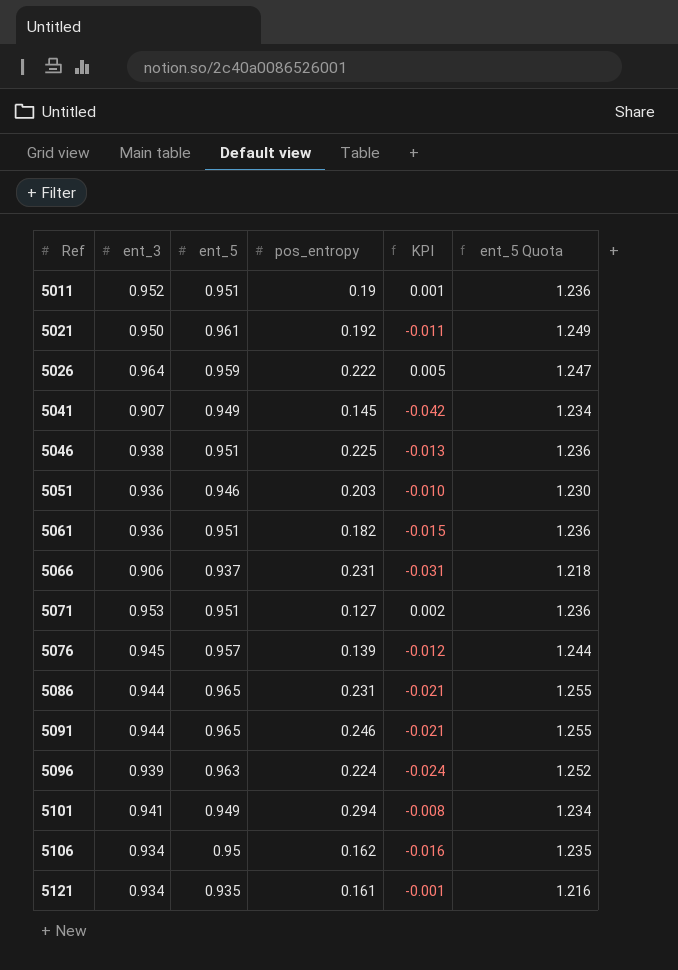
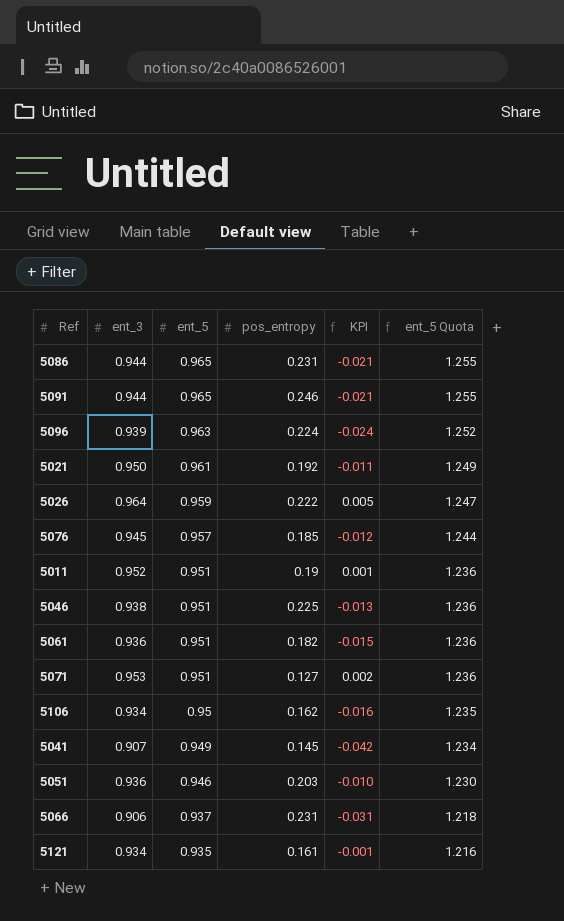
row order: Ref ascending -> ent_5 descending
row 5101: 0.941 | 0.949 | 0.294 | -0.008 | 1.234 -> none
5076 | pos_entropy: 0.139 -> 0.185

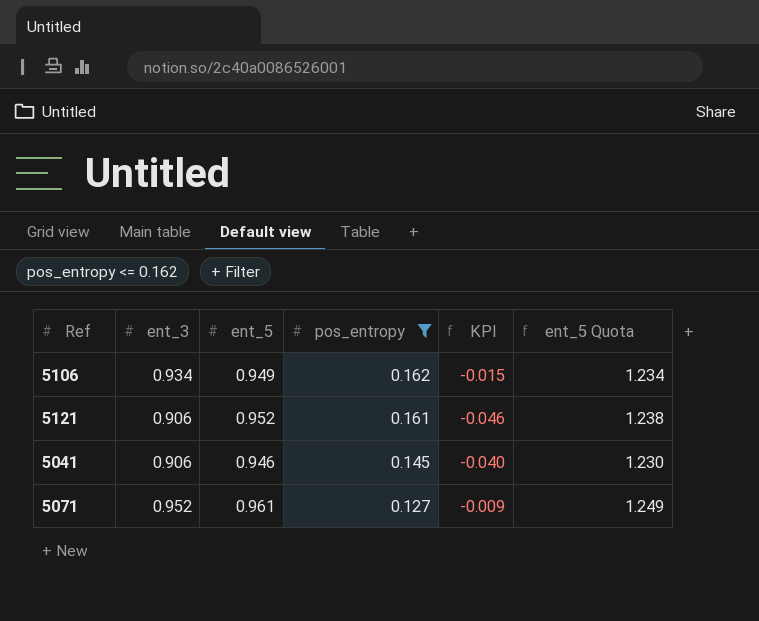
filter: none -> pos_entropy <= 0.162
row order: ent_5 descending -> pos_entropy descending
5106 | ent_5: 0.95 -> 0.949
5106 | KPI: -0.016 -> -0.015
5106 | ent_5 Quota: 1.235 -> 1.234
5121 | ent_3: 0.934 -> 0.906
5121 | ent_5: 0.935 -> 0.952
5121 | KPI: -0.001 -> -0.046
5121 | ent_5 Quota: 1.216 -> 1.238
5041 | ent_3: 0.907 -> 0.906
5041 | ent_5: 0.949 -> 0.946
5041 | KPI: -0.042 -> -0.040
5041 | ent_5 Quota: 1.234 -> 1.230
5071 | ent_3: 0.953 -> 0.952
5071 | ent_5: 0.951 -> 0.961
5071 | KPI: 0.002 -> -0.009
5071 | ent_5 Quota: 1.236 -> 1.249

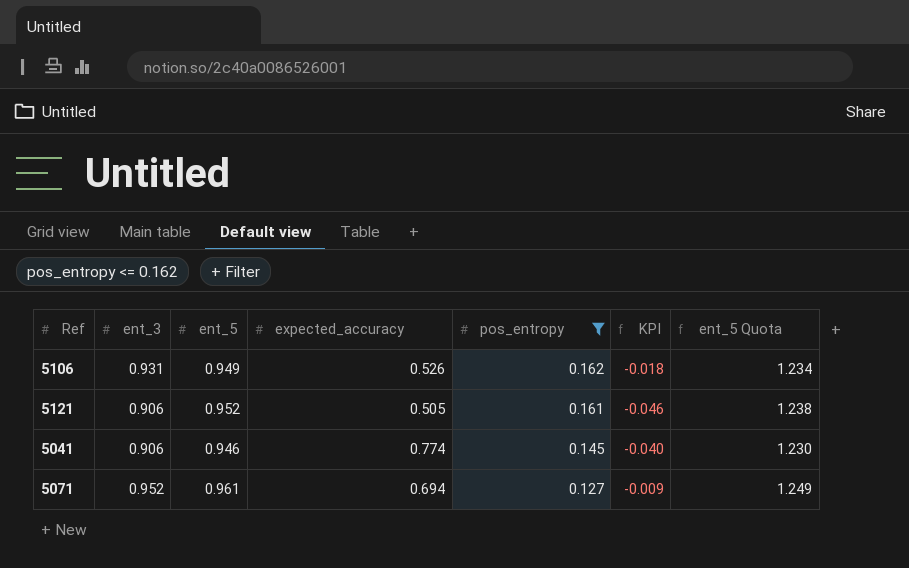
column expected_accuracy | position: none -> 4
5106 | ent_3: 0.934 -> 0.931
5106 | KPI: -0.015 -> -0.018

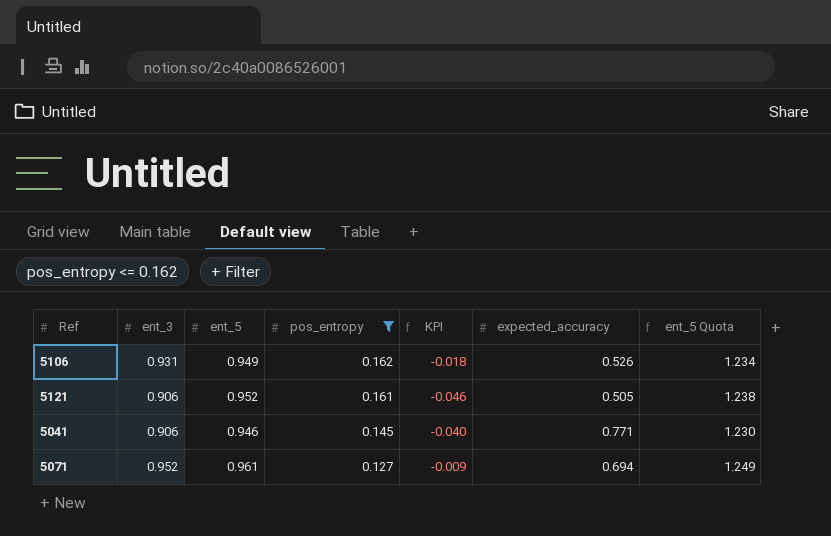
column expected_accuracy | position: 4 -> 6
5041 | expected_accuracy: 0.774 -> 0.771

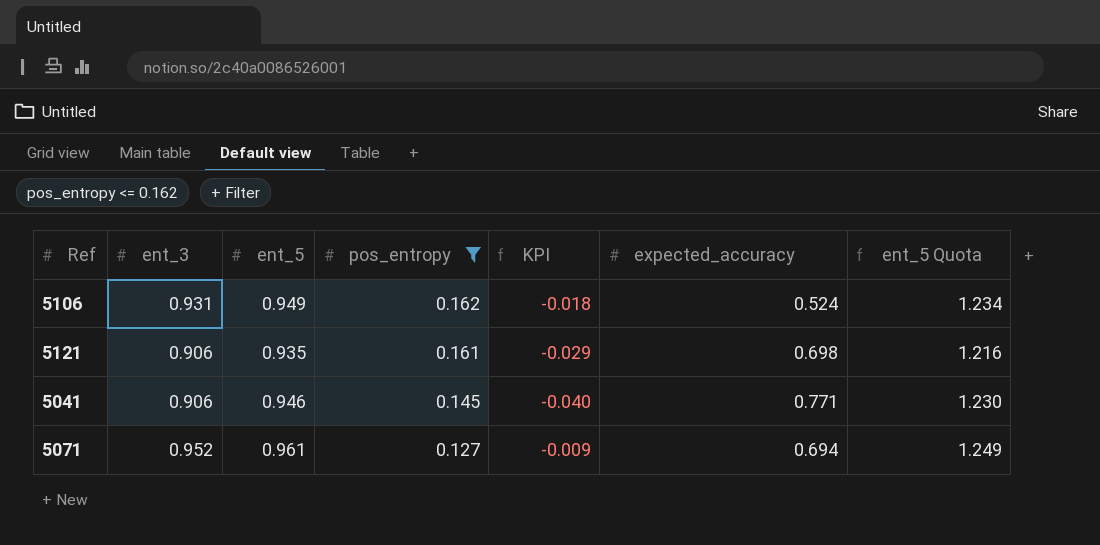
5106 | expected_accuracy: 0.526 -> 0.524
5121 | ent_5: 0.952 -> 0.935
5121 | KPI: -0.046 -> -0.029
5121 | expected_accuracy: 0.505 -> 0.698
5121 | ent_5 Quota: 1.238 -> 1.216

